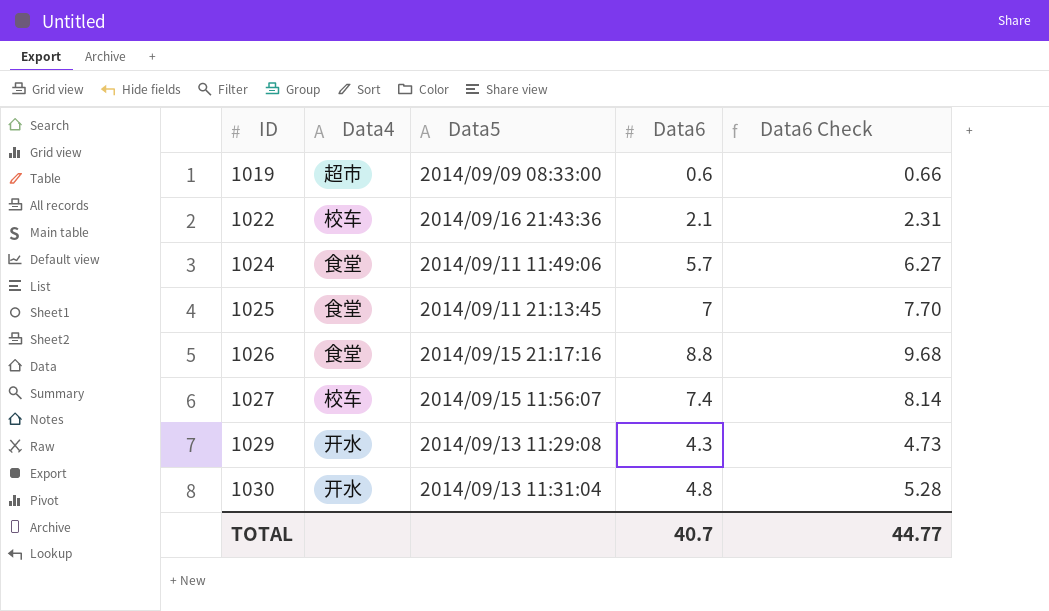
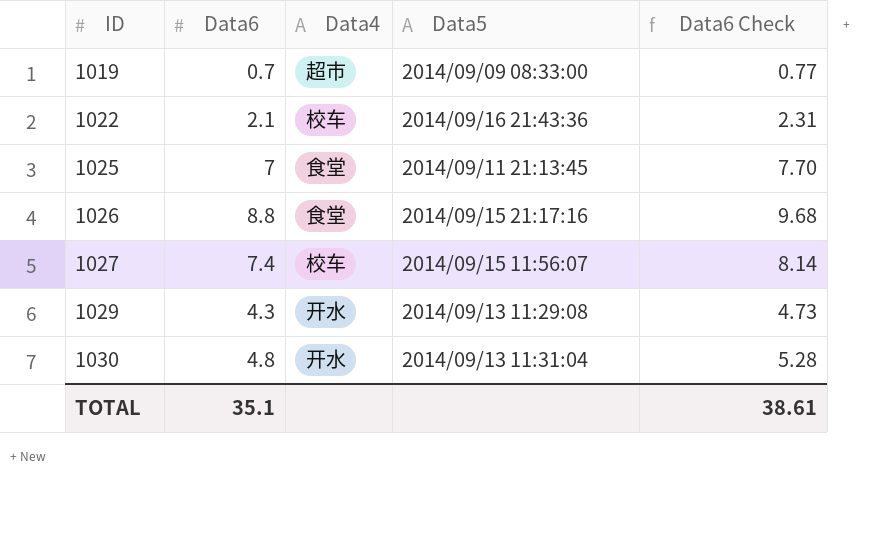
column Data6 | position: 4 -> 2
row 1024: 食堂 | 2014/09/11 11:49:06 | 5.7 | 6.27 -> none
1019 | Data6: 0.6 -> 0.7
1019 | Data6 Check: 0.66 -> 0.77
TOTAL | Data6: 40.7 -> 35.1
TOTAL | Data6 Check: 44.77 -> 38.61

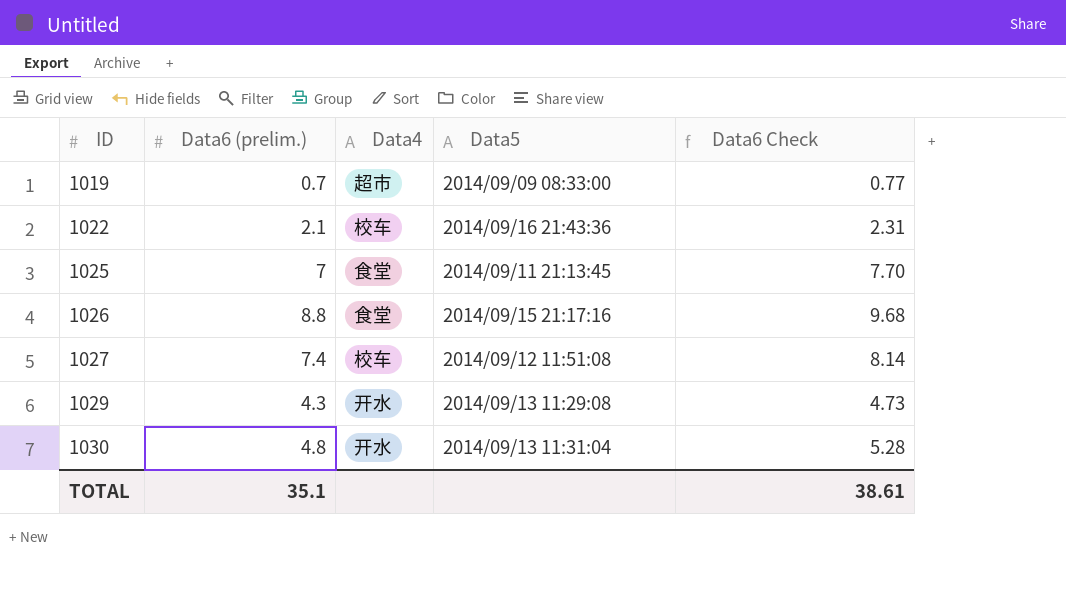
column name: Data6 -> Data6 (prelim.)
1027 | Data5: 2014/09/15 11:56:07 -> 2014/09/12 11:51:08

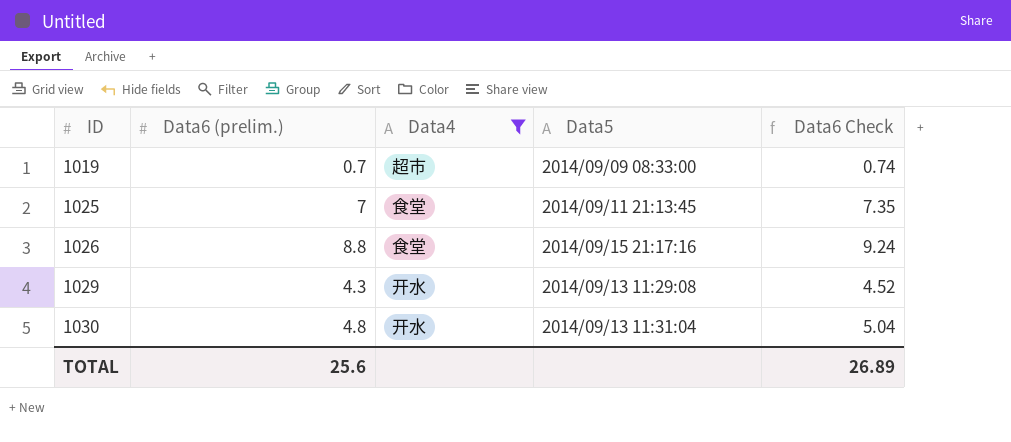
filter: none -> Data4 != 校车
column Data6 Check | formula: [Data6 (prelim.)] * 1.1 -> [Data6 (prelim.)] * 1.05
TOTAL | Data6 (prelim.): 35.1 -> 25.6
TOTAL | Data6 Check: 38.61 -> 26.89

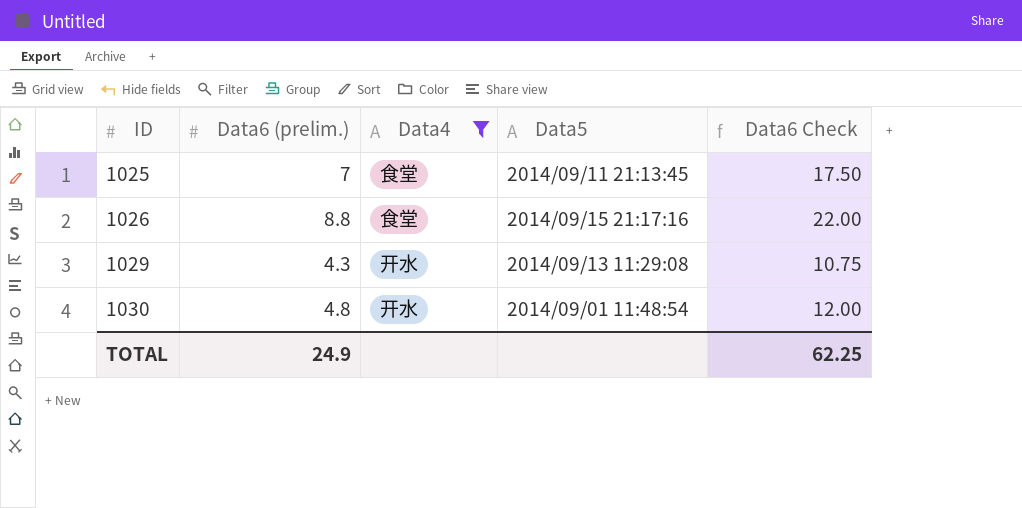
column Data6 Check | formula: [Data6 (prelim.)] * 1.05 -> [Data6 (prelim.)] * 2.5
row 1019: 0.7 | 超市 | 2014/09/09 08:33:00 | 0.74 -> none
1030 | Data5: 2014/09/13 11:31:04 -> 2014/09/01 11:48:54
TOTAL | Data6 (prelim.): 25.6 -> 24.9
TOTAL | Data6 Check: 26.89 -> 62.25

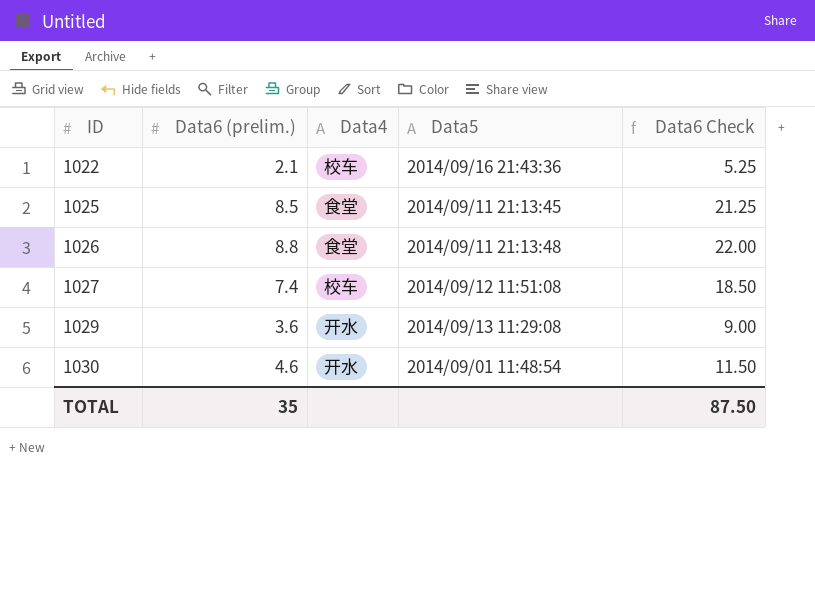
filter: Data4 != 校车 -> none
1025 | Data6 (prelim.): 7 -> 8.5
1025 | Data6 Check: 17.50 -> 21.25
1026 | Data5: 2014/09/15 21:17:16 -> 2014/09/11 21:13:48
1029 | Data6 (prelim.): 4.3 -> 3.6
1029 | Data6 Check: 10.75 -> 9.00
1030 | Data6 (prelim.): 4.8 -> 4.6
1030 | Data6 Check: 12.00 -> 11.50
TOTAL | Data6 (prelim.): 24.9 -> 35
TOTAL | Data6 Check: 62.25 -> 87.50

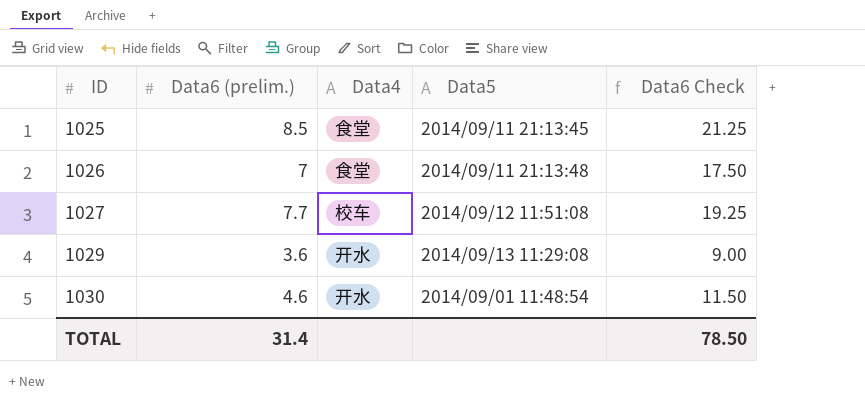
row 1022: 2.1 | 校车 | 2014/09/16 21:43:36 | 5.25 -> none
1026 | Data6 (prelim.): 8.8 -> 7
1026 | Data6 Check: 22.00 -> 17.50
1027 | Data6 (prelim.): 7.4 -> 7.7
1027 | Data6 Check: 18.50 -> 19.25
TOTAL | Data6 (prelim.): 35 -> 31.4
TOTAL | Data6 Check: 87.50 -> 78.50

